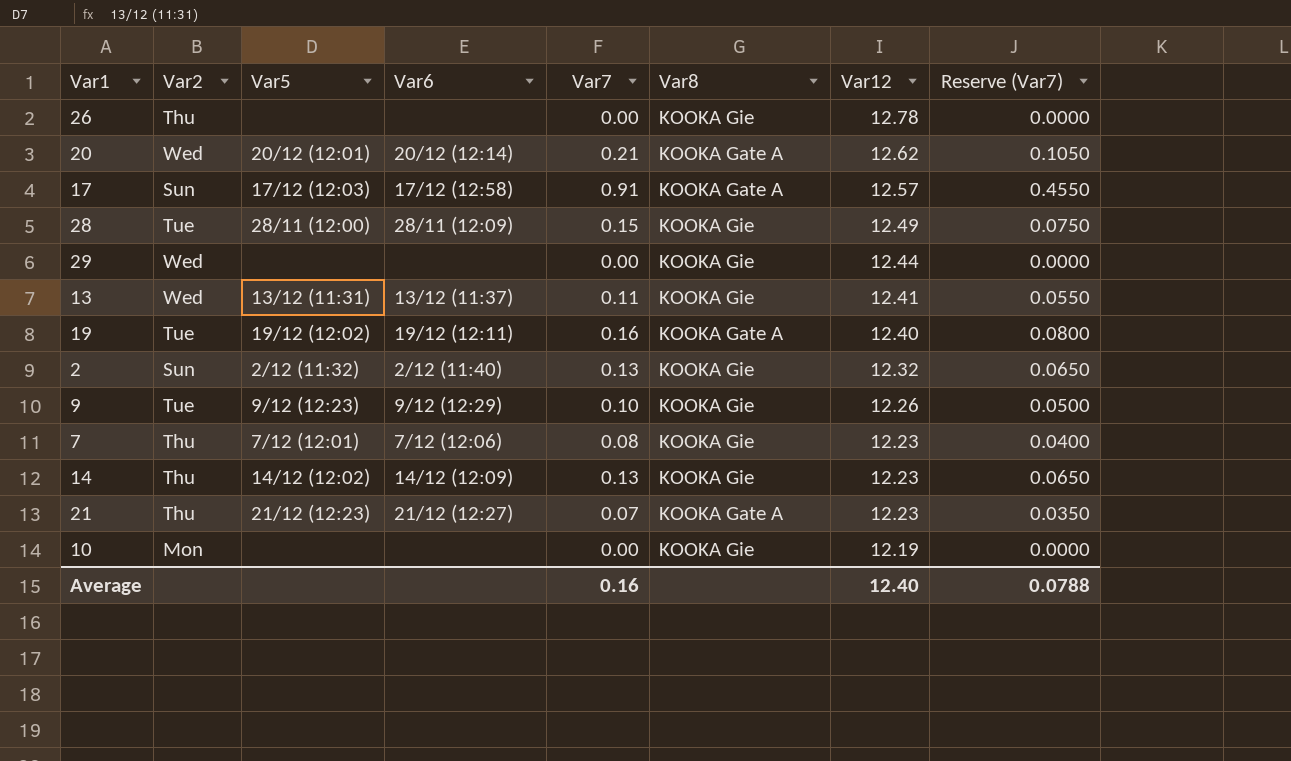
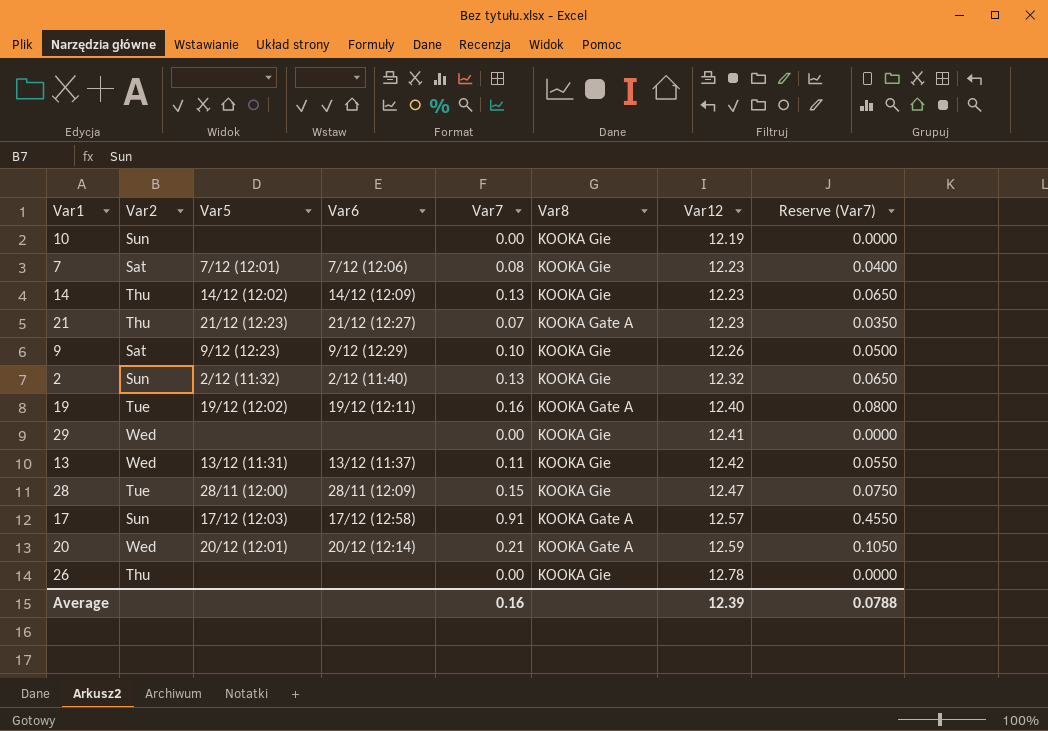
row order: Var12 descending -> Var12 ascending
10 | Var2: Mon -> Sun
7 | Var2: Thu -> Sat
9 | Var2: Tue -> Sat
29 | Var12: 12.44 -> 12.41
13 | Var12: 12.41 -> 12.42
28 | Var12: 12.49 -> 12.47
20 | Var12: 12.62 -> 12.59
Average | Var12: 12.40 -> 12.39

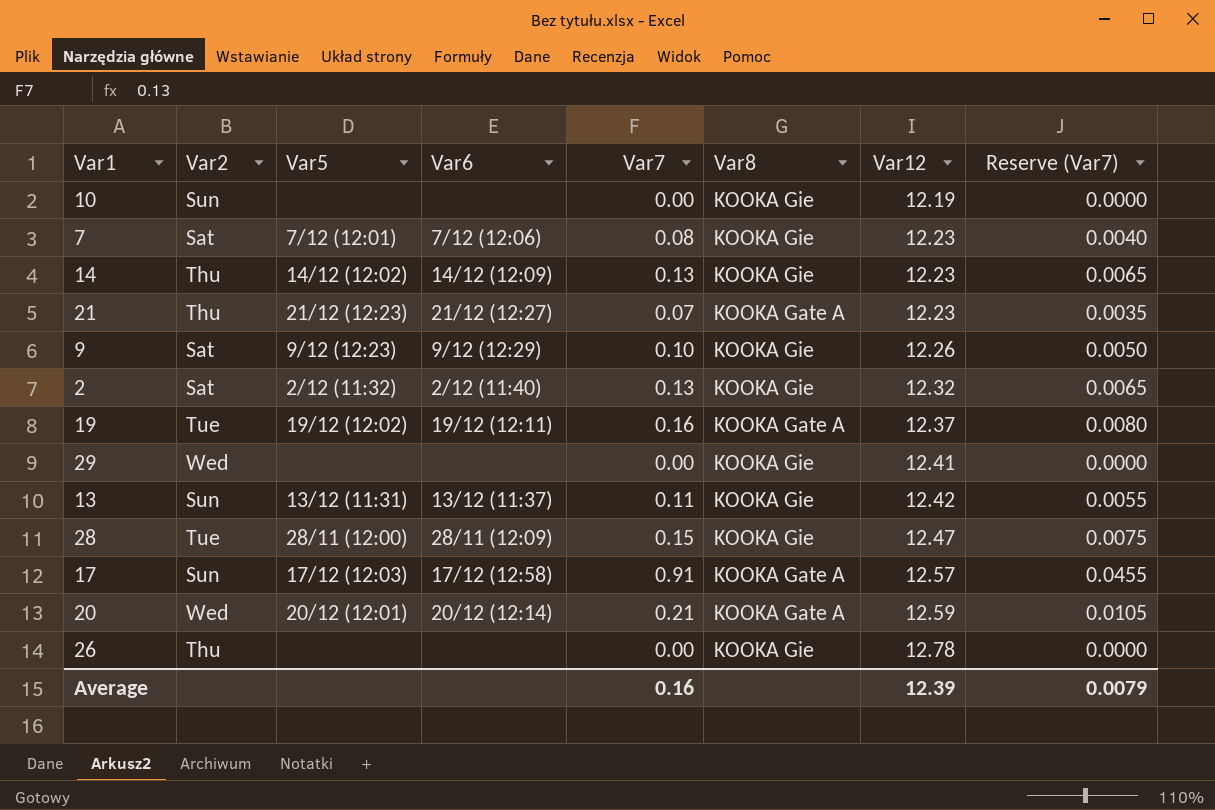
column Reserve (Var7) | formula: [Var7] * 0.5 -> [Var7] * 0.05
2 | Var2: Sun -> Sat
19 | Var12: 12.40 -> 12.37
13 | Var2: Wed -> Sun
Average | Reserve (Var7): 0.0788 -> 0.0079

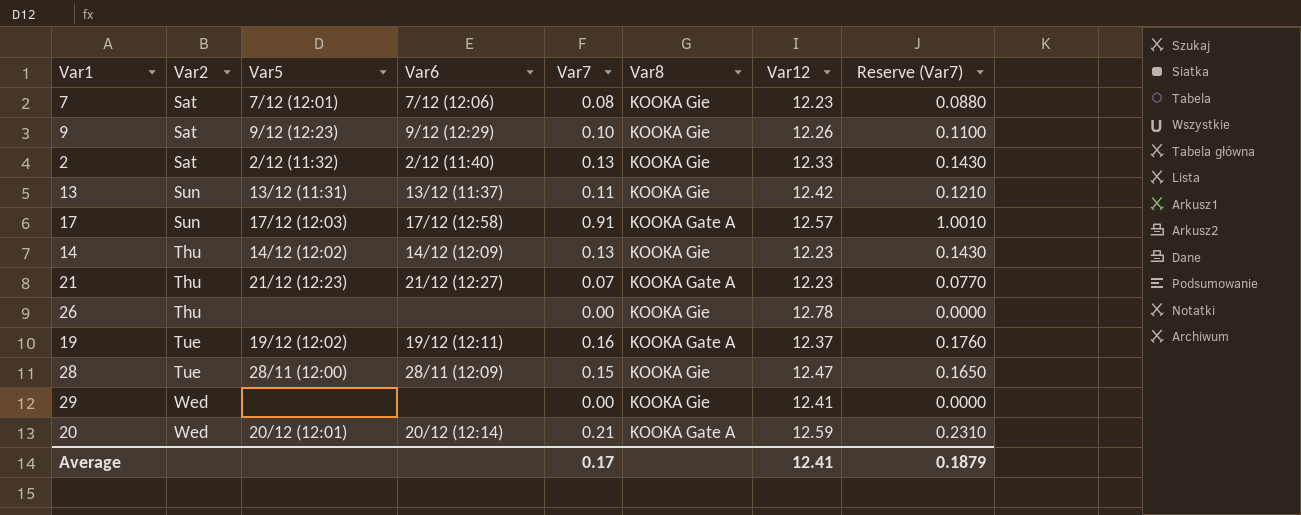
row order: Var12 ascending -> Var2 ascending
column Reserve (Var7) | formula: [Var7] * 0.05 -> [Var7] * 1.1
row 10: Sun | none | none | 0.00 | KOOKA Gie | 12.19 | 0.0000 -> none
2 | Var12: 12.32 -> 12.33
Average | Var7: 0.16 -> 0.17
Average | Var12: 12.39 -> 12.41
Average | Reserve (Var7): 0.0079 -> 0.1879

